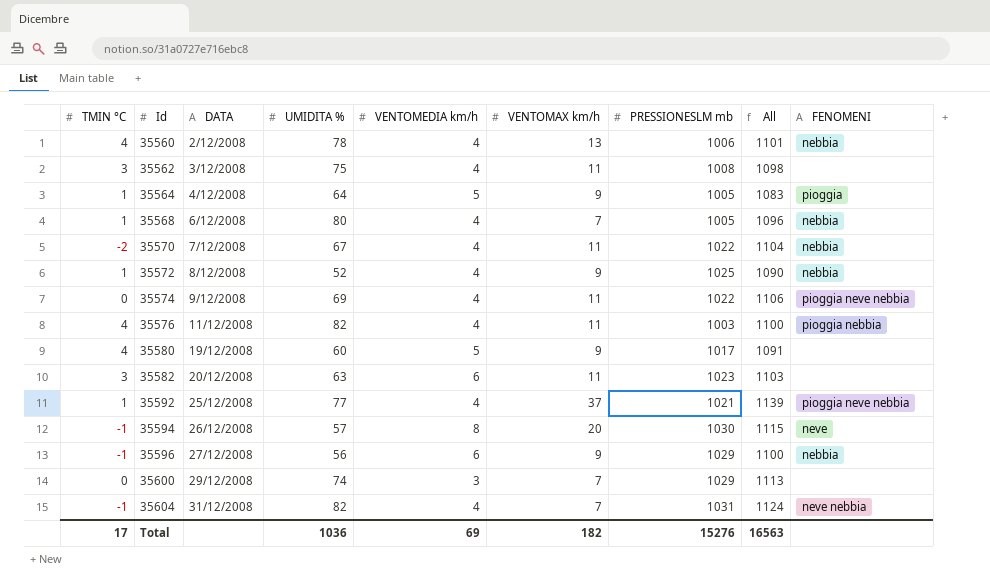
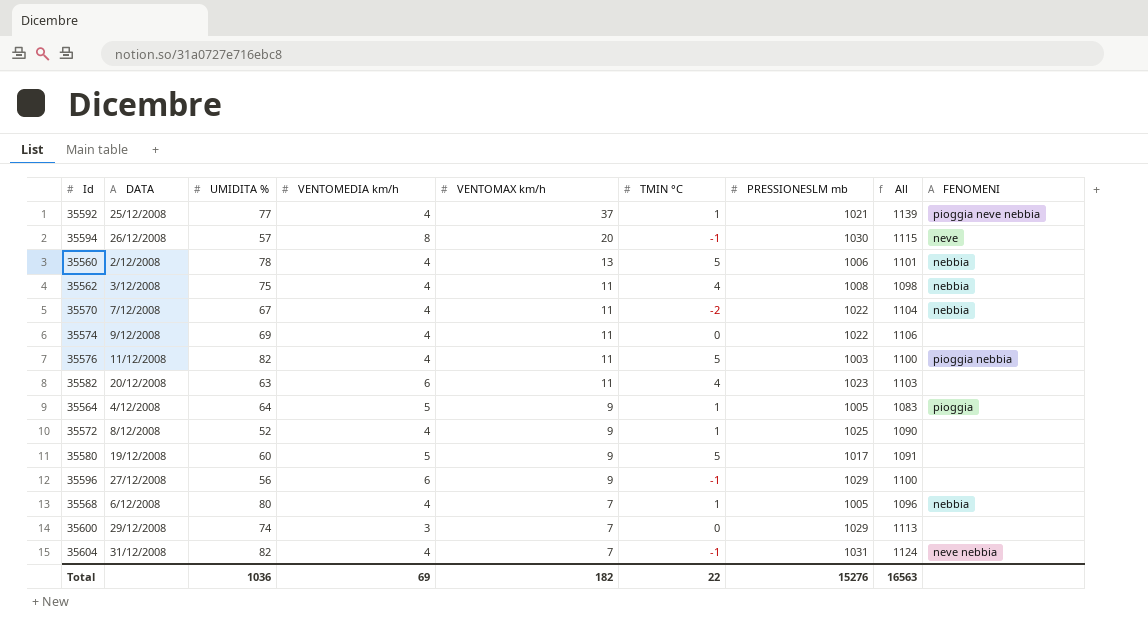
row order: Id ascending -> VENTOMAX km/h descending
column TMIN °C | position: 1 -> 6
35560 | TMIN °C: 4 -> 5
35562 | TMIN °C: 3 -> 4
35562 | FENOMENI: none -> nebbia
35574 | FENOMENI: pioggia neve nebbia -> none
35576 | TMIN °C: 4 -> 5
35582 | TMIN °C: 3 -> 4
35572 | FENOMENI: nebbia -> none
35580 | TMIN °C: 4 -> 5
35596 | FENOMENI: nebbia -> none
Total | TMIN °C: 17 -> 22

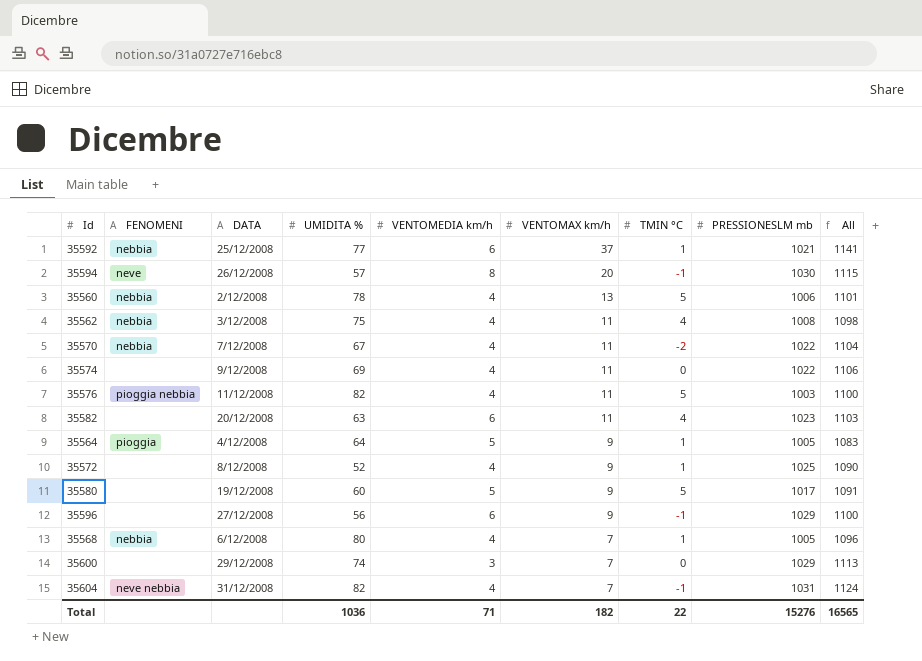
column FENOMENI | position: 9 -> 2
35592 | FENOMENI: pioggia neve nebbia -> nebbia
35592 | VENTOMEDIA km/h: 4 -> 6
35592 | All: 1139 -> 1141
Total | VENTOMEDIA km/h: 69 -> 71
Total | All: 16563 -> 16565

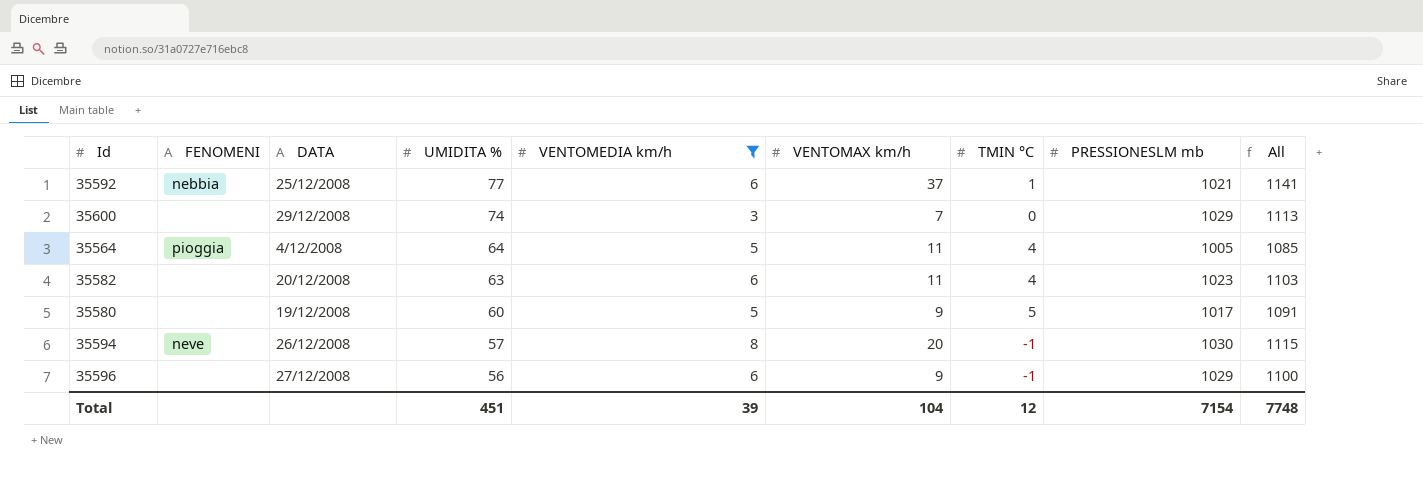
filter: none -> VENTOMEDIA km/h != 4
row order: VENTOMAX km/h descending -> UMIDITA % descending
35564 | VENTOMAX km/h: 9 -> 11
35564 | TMIN °C: 1 -> 4
35564 | All: 1083 -> 1085
Total | UMIDITA %: 1036 -> 451
Total | VENTOMEDIA km/h: 71 -> 39
Total | VENTOMAX km/h: 182 -> 104
Total | TMIN °C: 22 -> 12
Total | PRESSIONESLM mb: 15276 -> 7154
Total | All: 16565 -> 7748

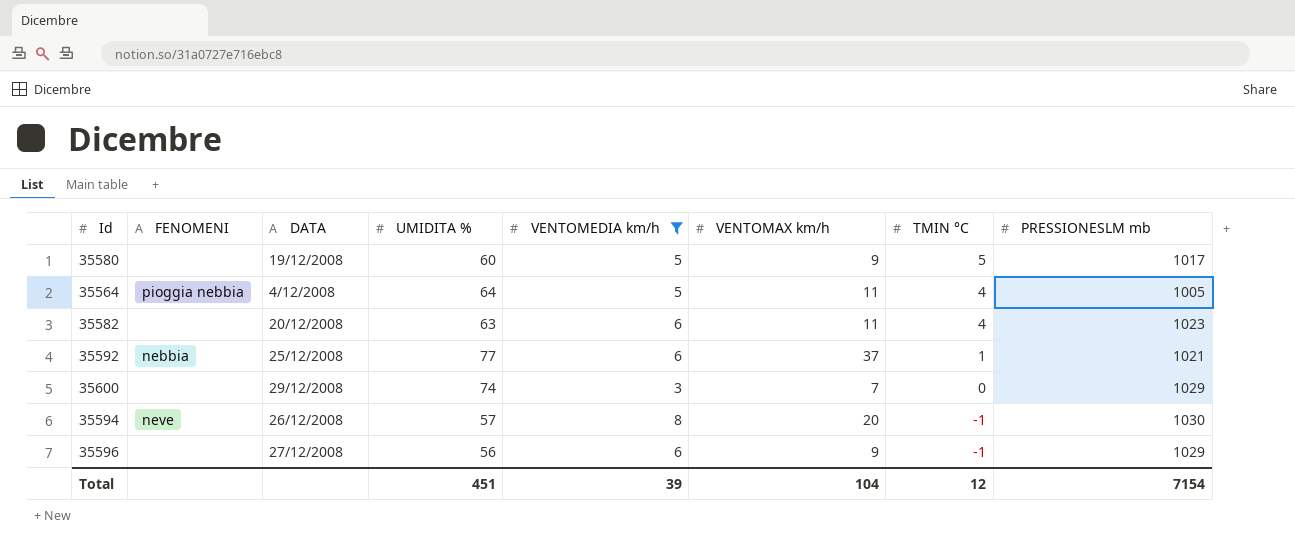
row order: UMIDITA % descending -> TMIN °C descending
column All | formula: [UMIDITA %] + [VENTOMEDIA km/h] + [VENTOMAX km/h] + [PRESSIONESLM mb] -> none
35564 | FENOMENI: pioggia -> pioggia nebbia

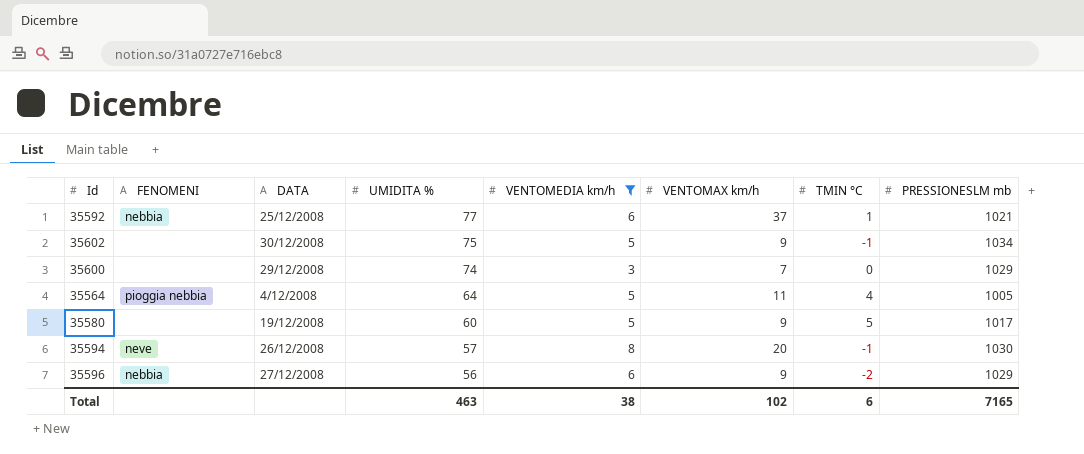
row order: TMIN °C descending -> UMIDITA % descending
row 35582: none | 20/12/2008 | 63 | 6 | 11 | 4 | 1023 -> none
row 35602: none -> none | 30/12/2008 | 75 | 5 | 9 | -1 | 1034
35596 | FENOMENI: none -> nebbia
35596 | TMIN °C: -1 -> -2
Total | UMIDITA %: 451 -> 463
Total | VENTOMEDIA km/h: 39 -> 38
Total | VENTOMAX km/h: 104 -> 102
Total | TMIN °C: 12 -> 6
Total | PRESSIONESLM mb: 7154 -> 7165

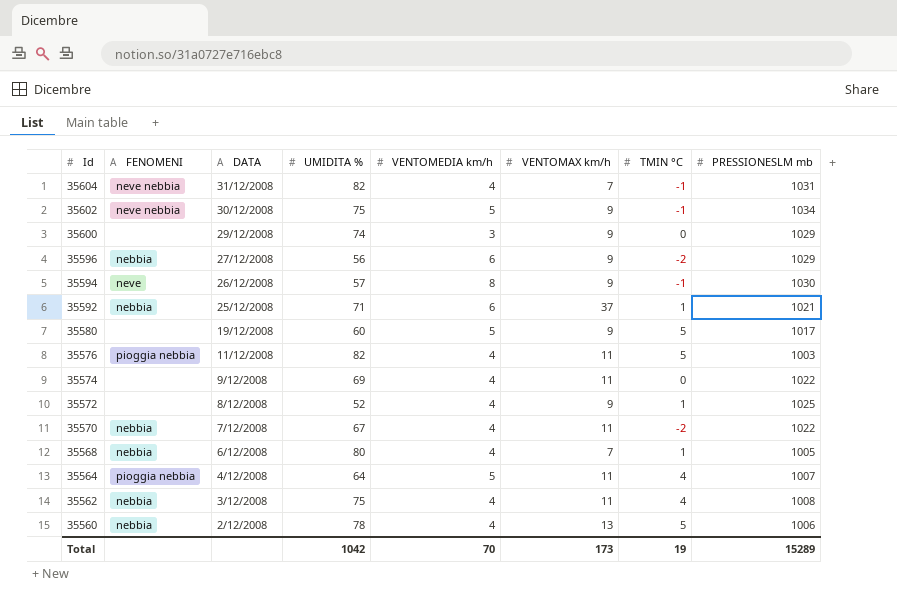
filter: VENTOMEDIA km/h != 4 -> none
row order: UMIDITA % descending -> Id descending
35602 | FENOMENI: none -> neve nebbia
35600 | VENTOMAX km/h: 7 -> 9
35594 | VENTOMAX km/h: 20 -> 9
35592 | UMIDITA %: 77 -> 71
35564 | PRESSIONESLM mb: 1005 -> 1007
Total | UMIDITA %: 463 -> 1042
Total | VENTOMEDIA km/h: 38 -> 70
Total | VENTOMAX km/h: 102 -> 173
Total | TMIN °C: 6 -> 19
Total | PRESSIONESLM mb: 7165 -> 15289

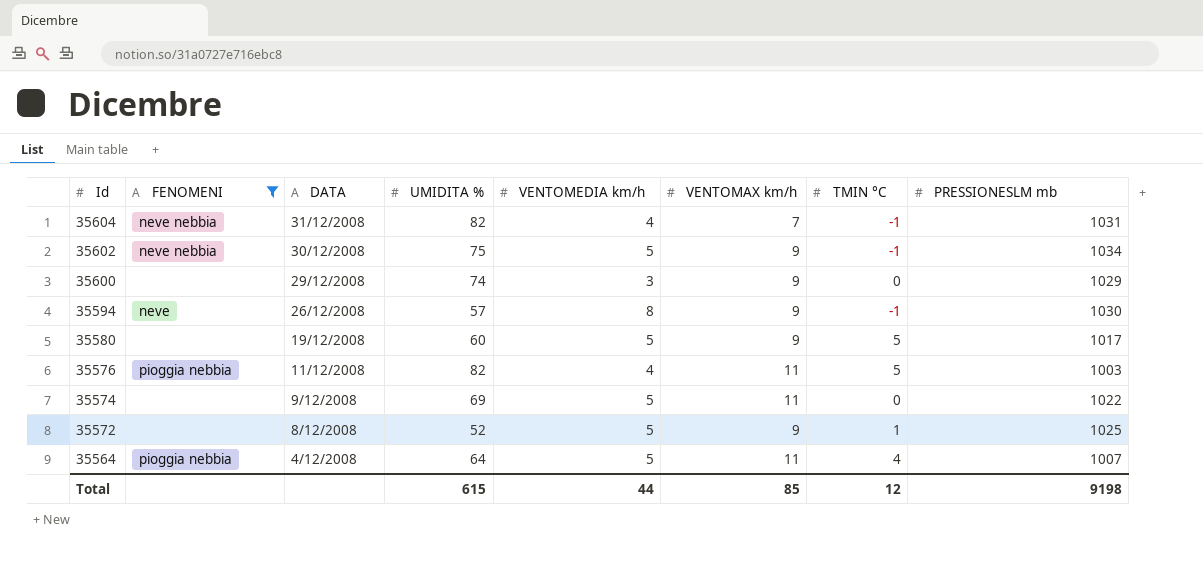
filter: none -> FENOMENI != nebbia
35574 | VENTOMEDIA km/h: 4 -> 5
35572 | VENTOMEDIA km/h: 4 -> 5
Total | UMIDITA %: 1042 -> 615
Total | VENTOMEDIA km/h: 70 -> 44
Total | VENTOMAX km/h: 173 -> 85
Total | TMIN °C: 19 -> 12
Total | PRESSIONESLM mb: 15289 -> 9198

